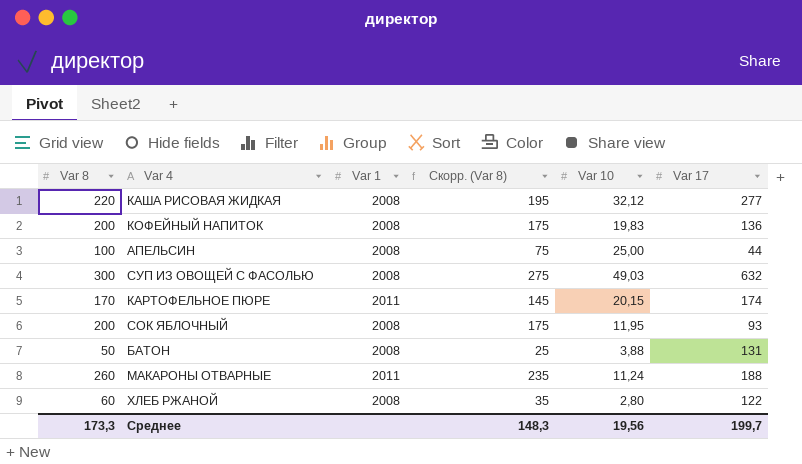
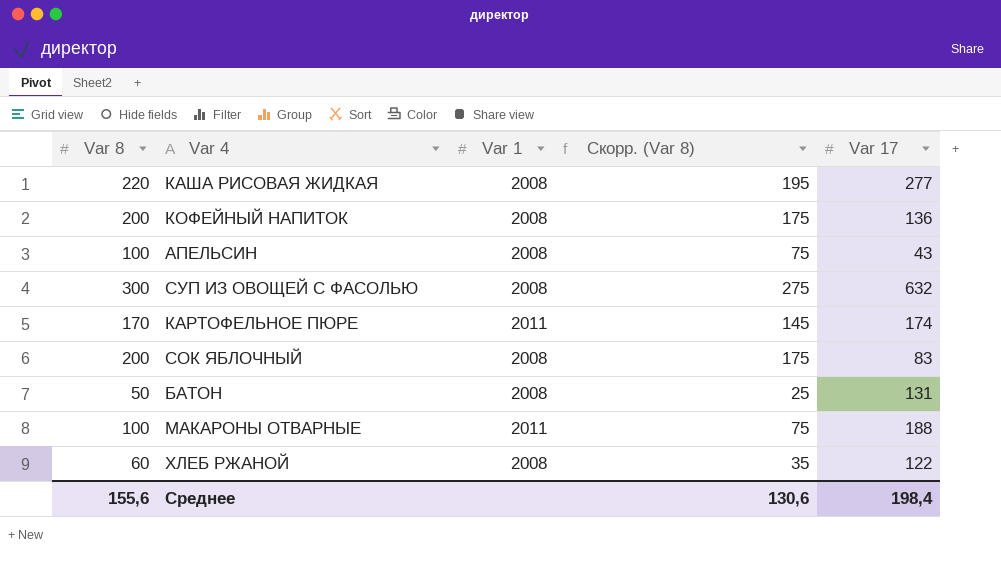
column Var 10 | position: 5 -> none
АПЕЛЬСИН | Var 17: 44 -> 43
СОК ЯБЛОЧНЫЙ | Var 17: 93 -> 83
МАКАРОНЫ ОТВАРНЫЕ | Var 8: 260 -> 100
МАКАРОНЫ ОТВАРНЫЕ | Скорр. (Var 8): 235 -> 75
Среднее | Var 8: 173,3 -> 155,6
Среднее | Скорр. (Var 8): 148,3 -> 130,6
Среднее | Var 17: 199,7 -> 198,4

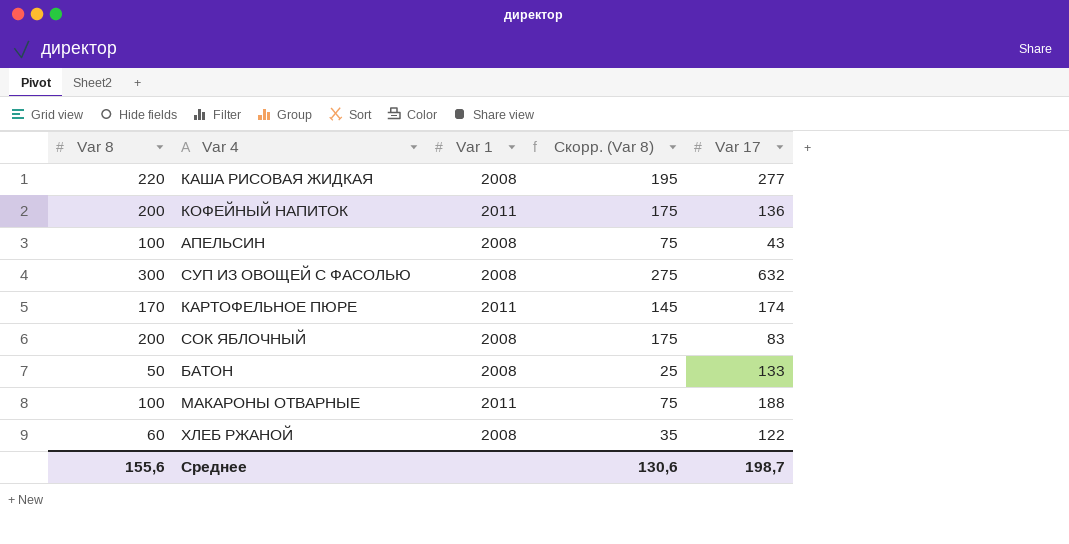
КОФЕЙНЫЙ НАПИТОК | Var 1: 2008 -> 2011
БАТОН | Var 17: 131 -> 133
Среднее | Var 17: 198,4 -> 198,7

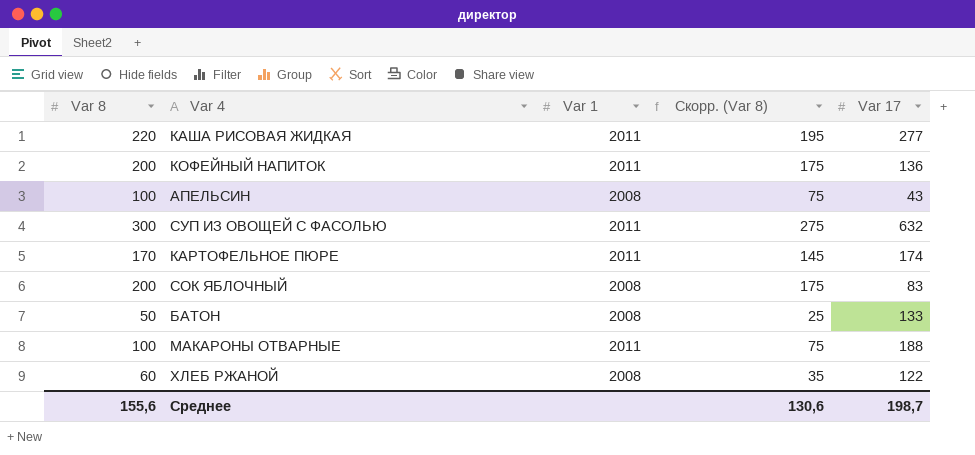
КАША РИСОВАЯ ЖИДКАЯ | Var 1: 2008 -> 2011
СУП ИЗ ОВОЩЕЙ С ФАСОЛЬЮ | Var 1: 2008 -> 2011

